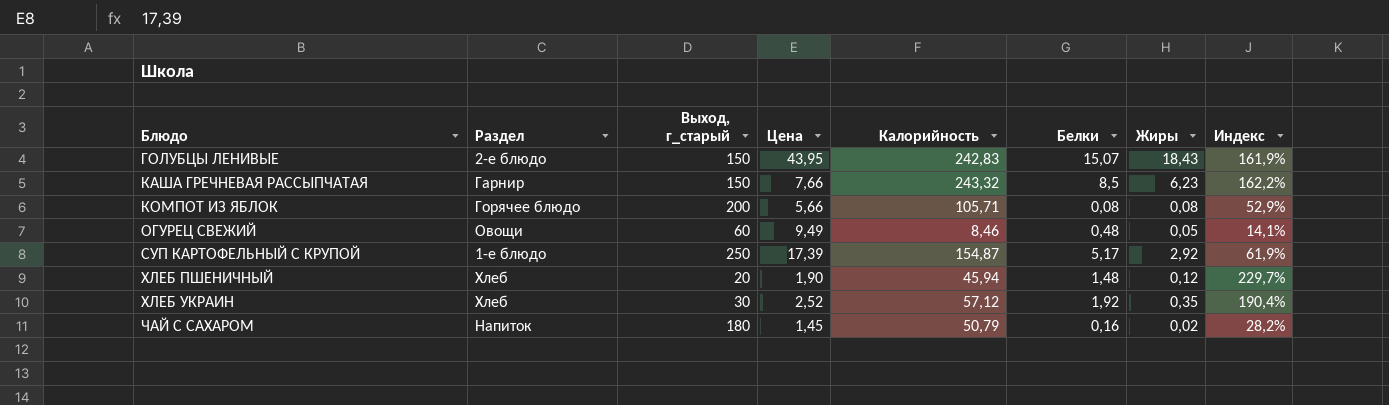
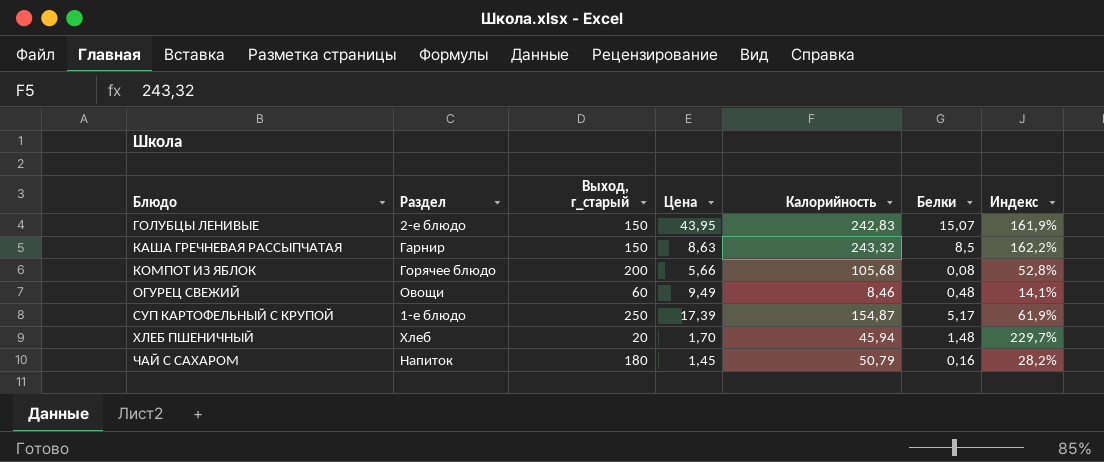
column Жиры | position: 7 -> none
row ХЛЕБ УКРАИН: Хлеб | 30 | 2,52 | 57,12 | 1,92 | 0,35 | 190,4% -> none
КАША ГРЕЧНЕВАЯ РАССЫПЧАТАЯ | Цена: 7,66 -> 8,63
КОМПОТ ИЗ ЯБЛОК | Калорийность: 105,71 -> 105,68
КОМПОТ ИЗ ЯБЛОК | Индекс: 52,9% -> 52,8%
ХЛЕБ ПШЕНИЧНЫЙ | Цена: 1,90 -> 1,70

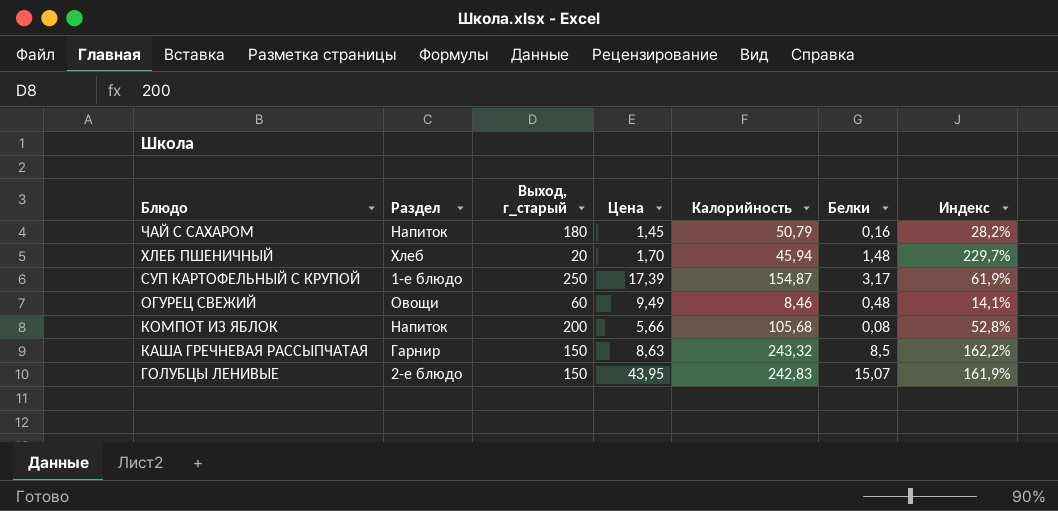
row order: Блюдо ascending -> Блюдо descending
СУП КАРТОФЕЛЬНЫЙ С КРУПОЙ | Белки: 5,17 -> 3,17
КОМПОТ ИЗ ЯБЛОК | Раздел: Горячее блюдо -> Напиток

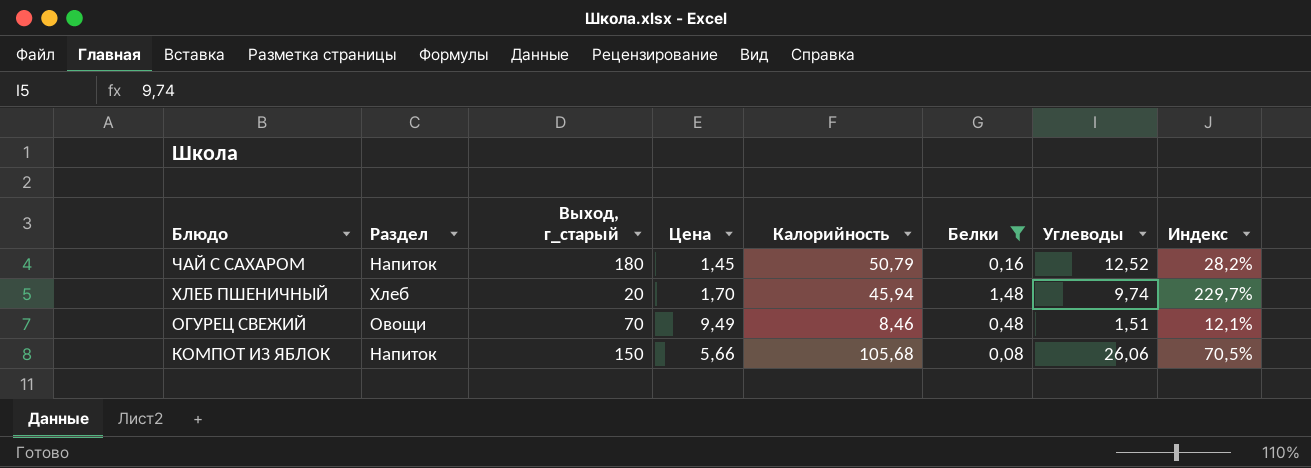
filter: none -> Белки <= 1,48
column Углеводы | position: none -> 7
ОГУРЕЦ СВЕЖИЙ | Выход, г_старый: 60 -> 70
ОГУРЕЦ СВЕЖИЙ | Индекс: 14,1% -> 12,1%
КОМПОТ ИЗ ЯБЛОК | Выход, г_старый: 200 -> 150
КОМПОТ ИЗ ЯБЛОК | Индекс: 52,8% -> 70,5%

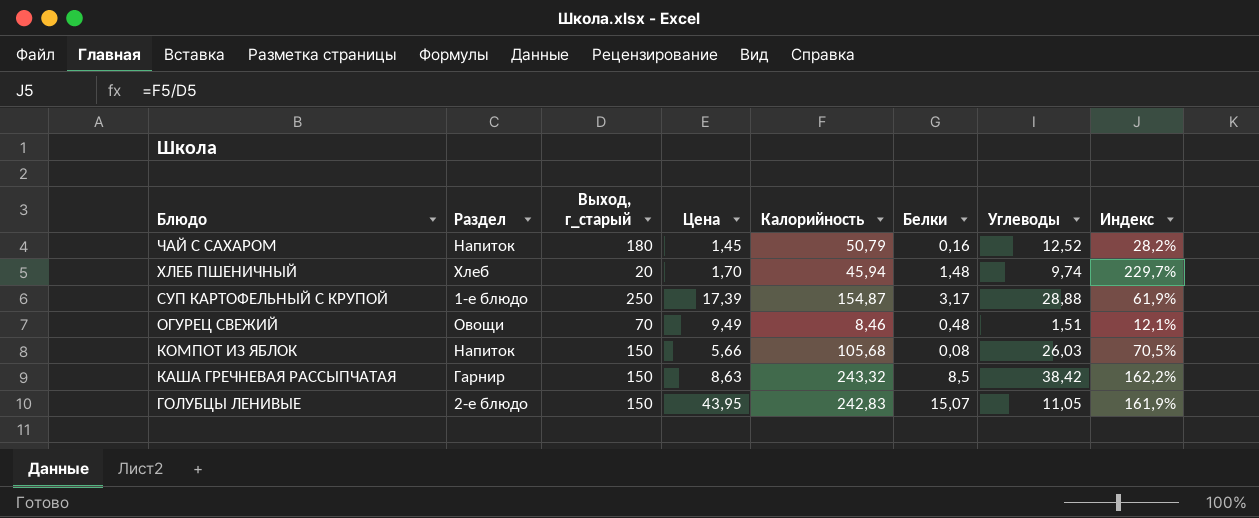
filter: Белки <= 1,48 -> none
КОМПОТ ИЗ ЯБЛОК | Углеводы: 26,06 -> 26,03

